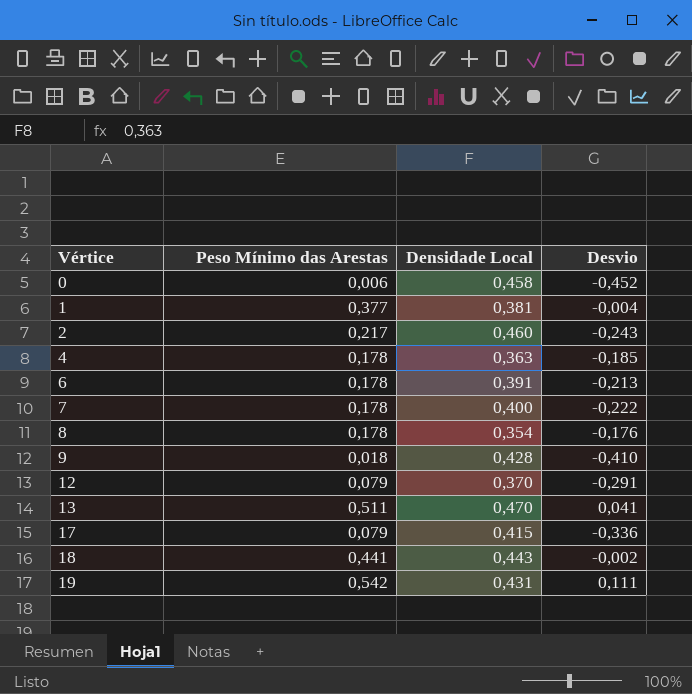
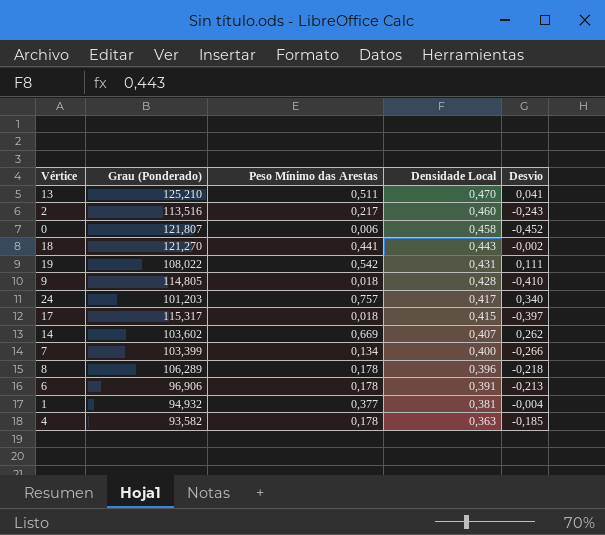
row order: Vértice ascending -> Densidade Local descending
column Grau (Ponderado) | position: none -> 2
row 12: 0,079 | 0,370 | -0,291 -> none
row 24: none -> 101,203 | 0,757 | 0,417 | 0,340
17 | Peso Mínimo das Arestas: 0,079 -> 0,018
17 | Desvio: -0,336 -> -0,397
row 14: none -> 103,602 | 0,669 | 0,407 | 0,262
7 | Peso Mínimo das Arestas: 0,178 -> 0,134
7 | Desvio: -0,222 -> -0,266
8 | Densidade Local: 0,354 -> 0,396
8 | Desvio: -0,176 -> -0,218

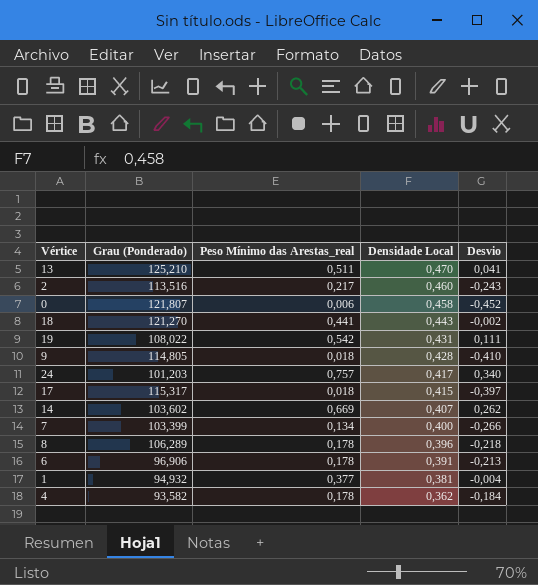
column name: Peso Mínimo das Arestas -> Peso Mínimo das Arestas_real
4 | Densidade Local: 0,363 -> 0,362
4 | Desvio: -0,185 -> -0,184

